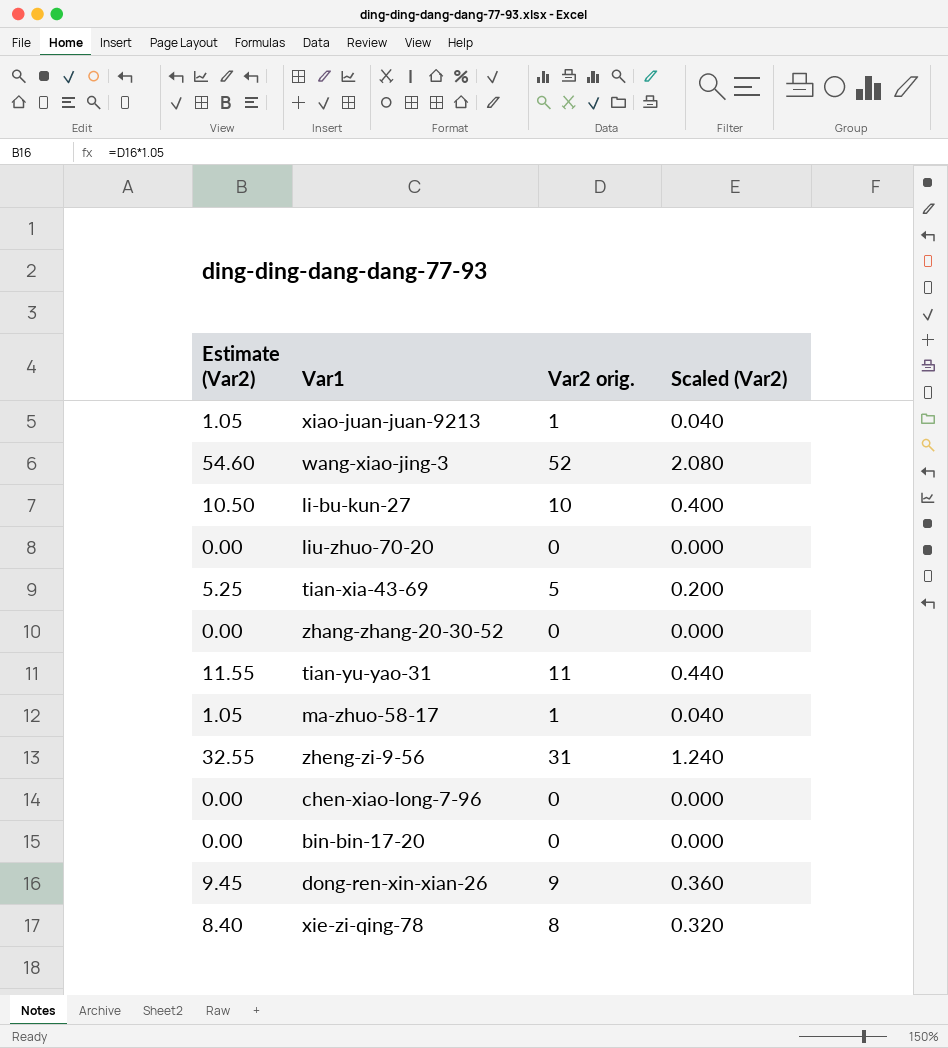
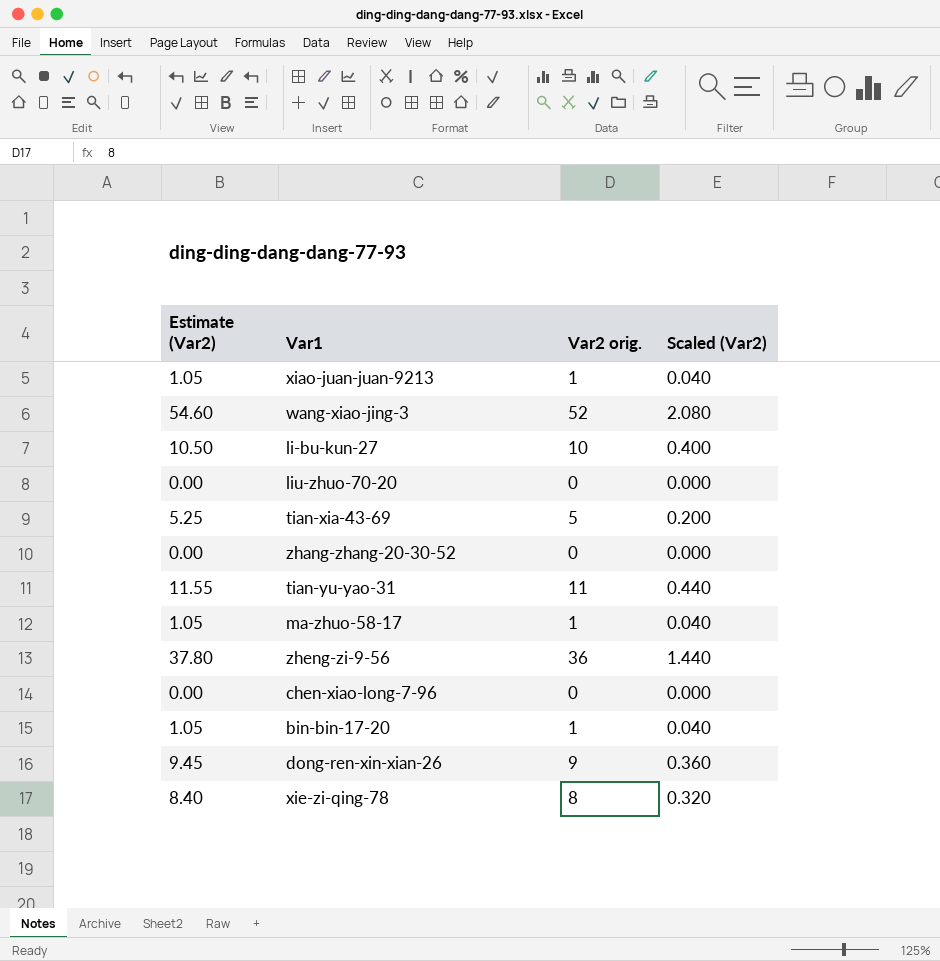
zheng-zi-9-56 | Estimate (Var2): 32.55 -> 37.80
zheng-zi-9-56 | Var2 orig.: 31 -> 36
zheng-zi-9-56 | Scaled (Var2): 1.240 -> 1.440
bin-bin-17-20 | Estimate (Var2): 0.00 -> 1.05
bin-bin-17-20 | Var2 orig.: 0 -> 1
bin-bin-17-20 | Scaled (Var2): 0.000 -> 0.040

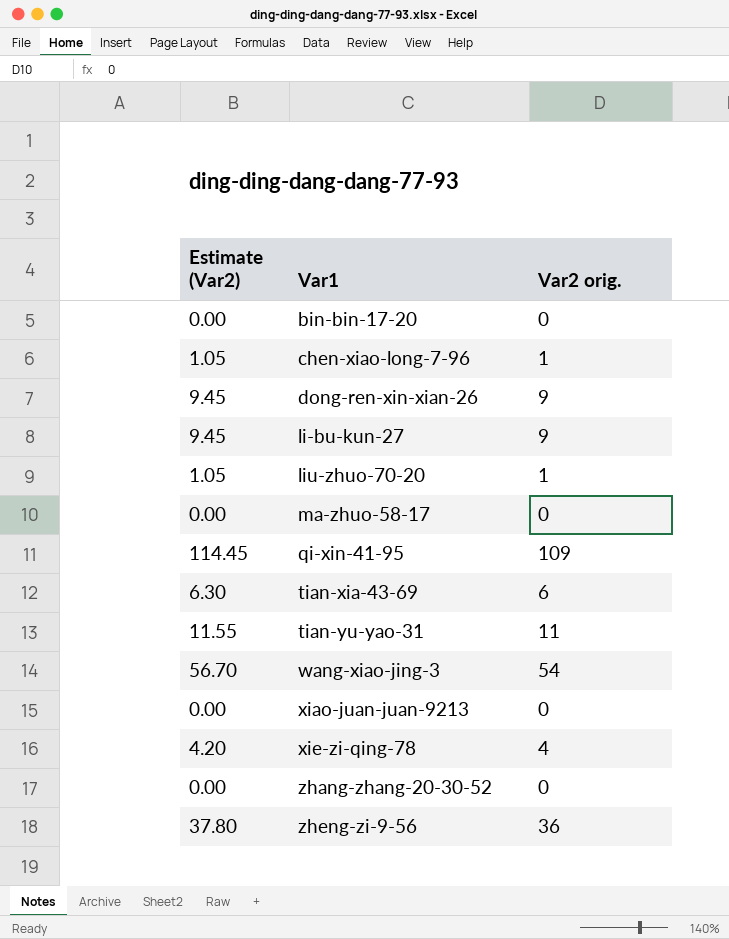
row order: none -> Var1 ascending
column Scaled (Var2) | formula: [Var2 orig.] * 0.04 -> none
bin-bin-17-20 | Estimate (Var2): 1.05 -> 0.00
bin-bin-17-20 | Var2 orig.: 1 -> 0
chen-xiao-long-7-96 | Estimate (Var2): 0.00 -> 1.05
chen-xiao-long-7-96 | Var2 orig.: 0 -> 1
li-bu-kun-27 | Estimate (Var2): 10.50 -> 9.45
li-bu-kun-27 | Var2 orig.: 10 -> 9
liu-zhuo-70-20 | Estimate (Var2): 0.00 -> 1.05
liu-zhuo-70-20 | Var2 orig.: 0 -> 1
ma-zhuo-58-17 | Estimate (Var2): 1.05 -> 0.00
ma-zhuo-58-17 | Var2 orig.: 1 -> 0
row qi-xin-41-95: none -> 114.45 | 109
tian-xia-43-69 | Estimate (Var2): 5.25 -> 6.30
tian-xia-43-69 | Var2 orig.: 5 -> 6
wang-xiao-jing-3 | Estimate (Var2): 54.60 -> 56.70
wang-xiao-jing-3 | Var2 orig.: 52 -> 54
xiao-juan-juan-9213 | Estimate (Var2): 1.05 -> 0.00
xiao-juan-juan-9213 | Var2 orig.: 1 -> 0
xie-zi-qing-78 | Estimate (Var2): 8.40 -> 4.20
xie-zi-qing-78 | Var2 orig.: 8 -> 4

